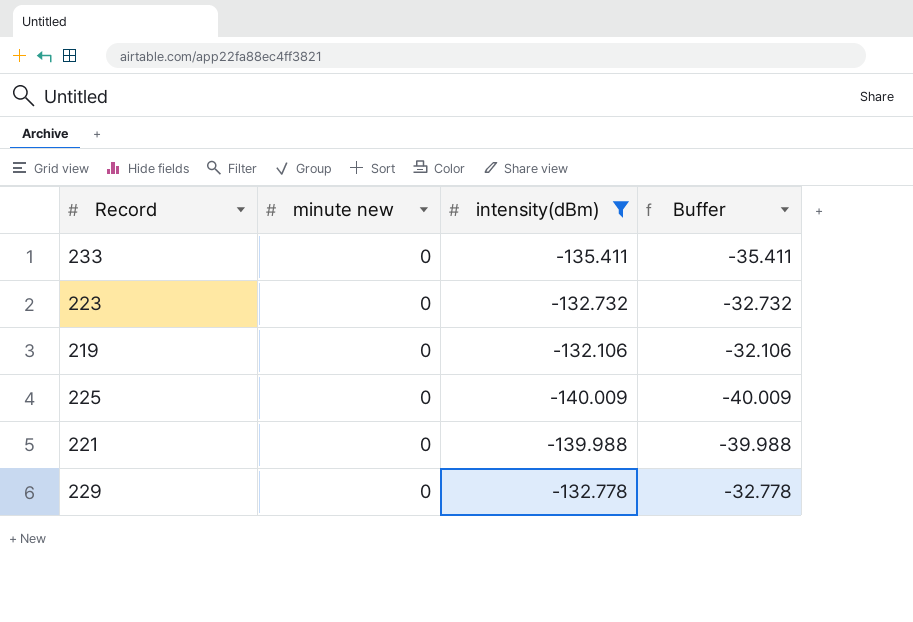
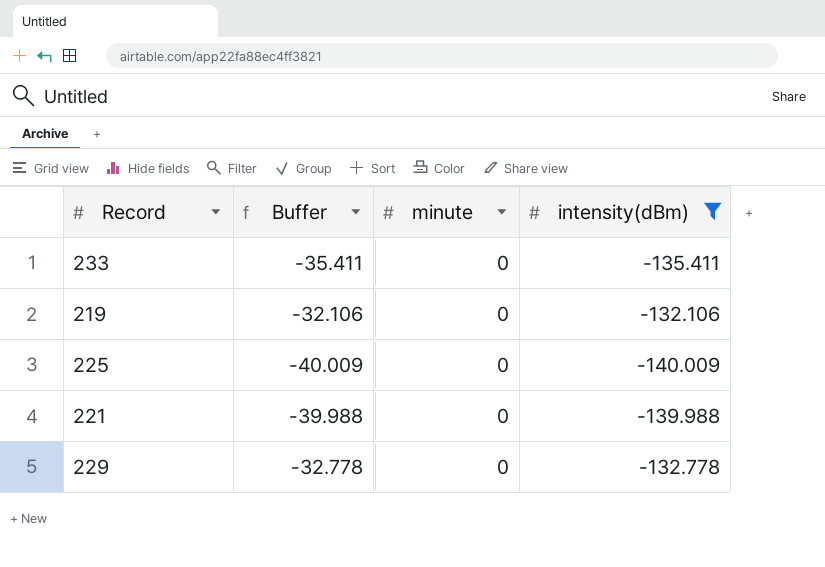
column Buffer | position: 4 -> 2
column name: minute new -> minute
row 223: 0 | -132.732 | -32.732 -> none

